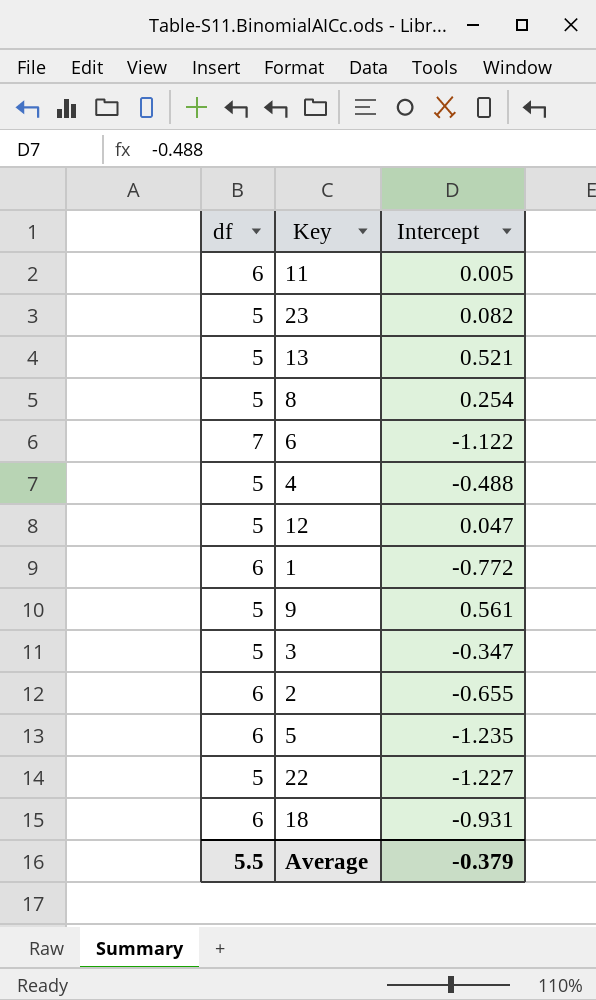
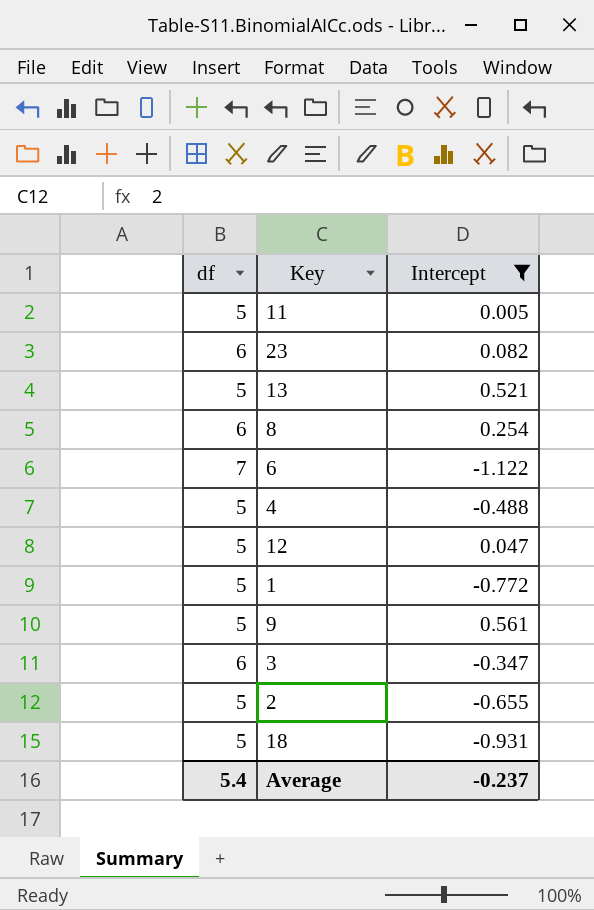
filter: none -> Intercept >= -1.122
11 | df: 6 -> 5
23 | df: 5 -> 6
8 | df: 5 -> 6
1 | df: 6 -> 5
3 | df: 5 -> 6
2 | df: 6 -> 5
18 | df: 6 -> 5
Average | df: 5.5 -> 5.4
Average | Intercept: -0.379 -> -0.237

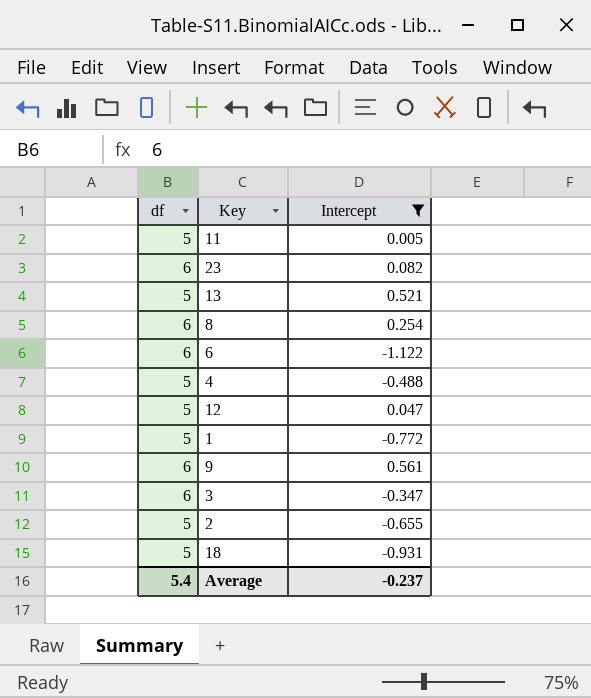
6 | df: 7 -> 6
9 | df: 5 -> 6

